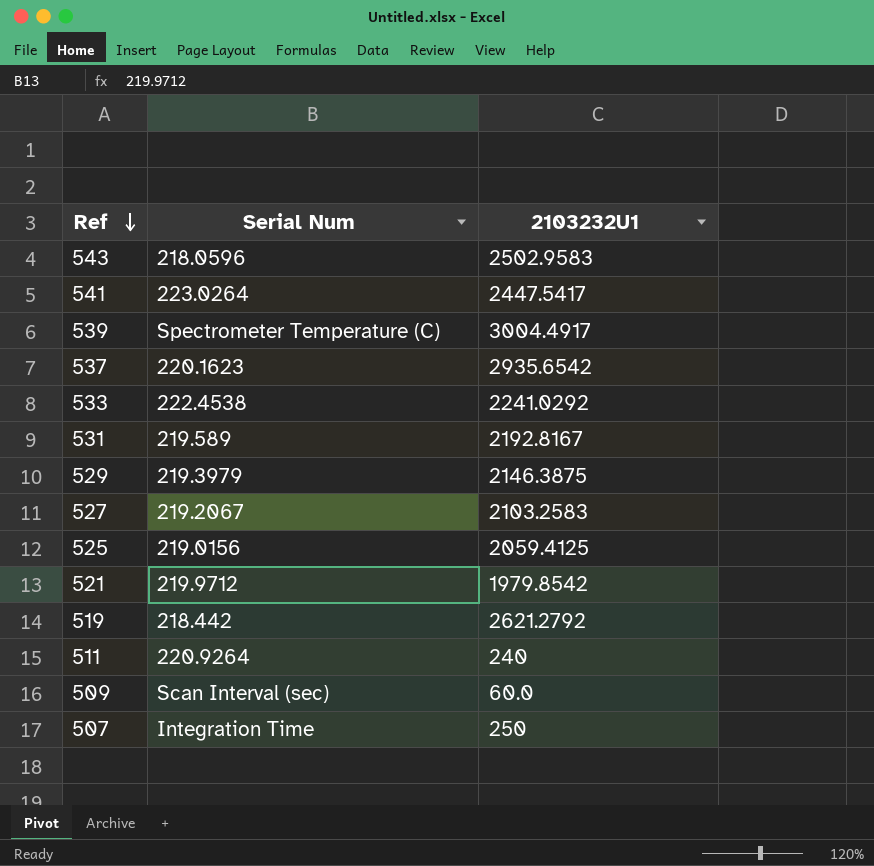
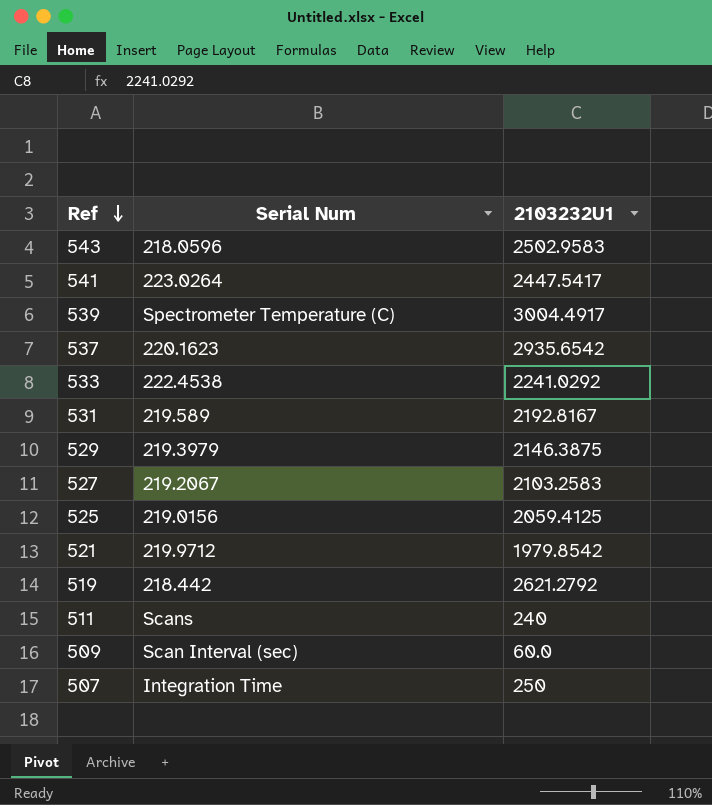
511 | Serial Num: 220.9264 -> Scans

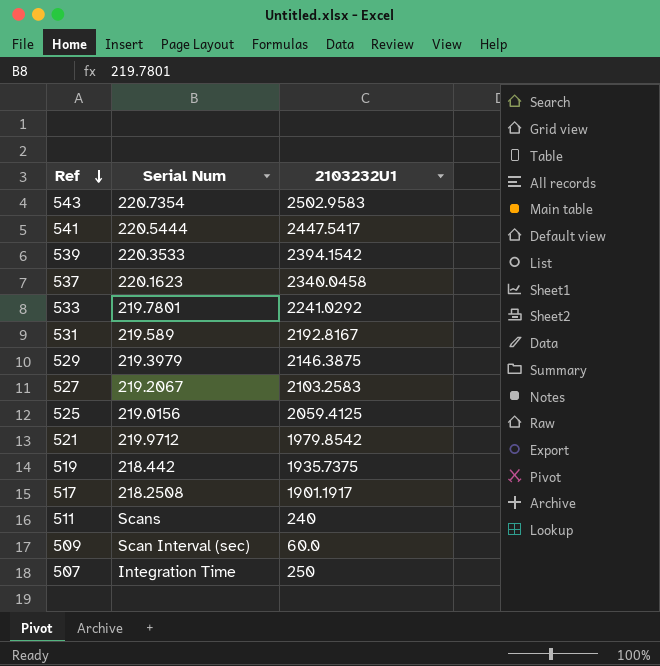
543 | Serial Num: 218.0596 -> 220.7354
541 | Serial Num: 223.0264 -> 220.5444
539 | Serial Num: Spectrometer Temperature (C) -> 220.3533
539 | 2103232U1: 3004.4917 -> 2394.1542
537 | 2103232U1: 2935.6542 -> 2340.0458
533 | Serial Num: 222.4538 -> 219.7801
519 | 2103232U1: 2621.2792 -> 1935.7375
row 517: none -> 218.2508 | 1901.1917

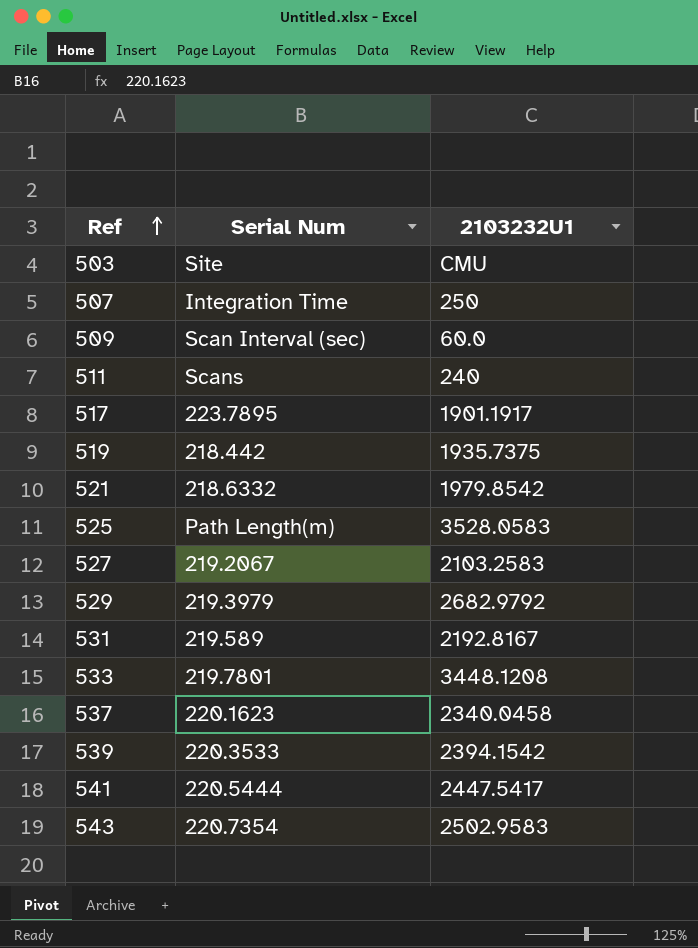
row order: Ref descending -> Ref ascending
row 503: none -> Site | CMU
517 | Serial Num: 218.2508 -> 223.7895
521 | Serial Num: 219.9712 -> 218.6332
525 | Serial Num: 219.0156 -> Path Length(m)
525 | 2103232U1: 2059.4125 -> 3528.0583
529 | 2103232U1: 2146.3875 -> 2682.9792
533 | 2103232U1: 2241.0292 -> 3448.1208

